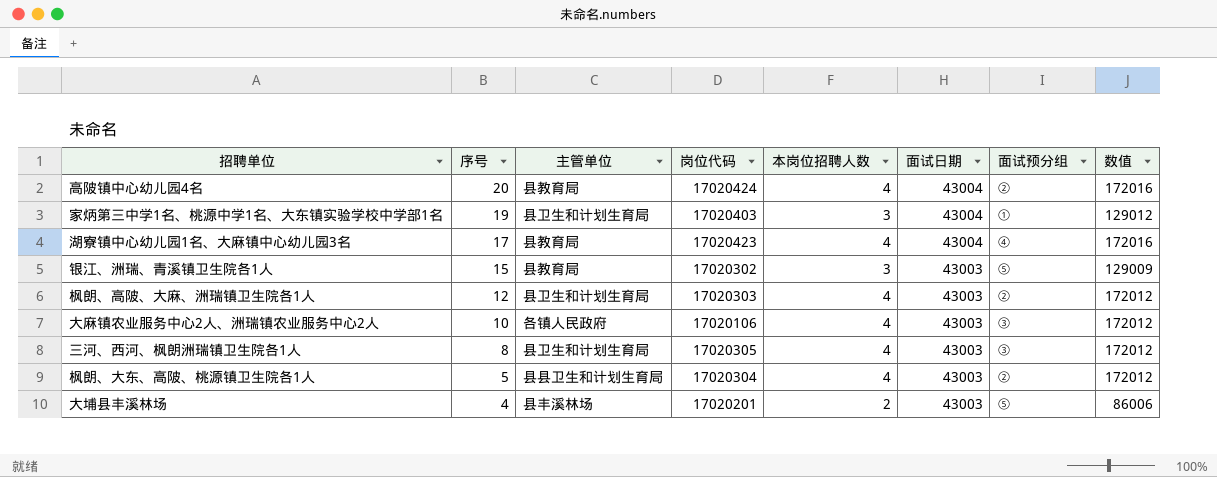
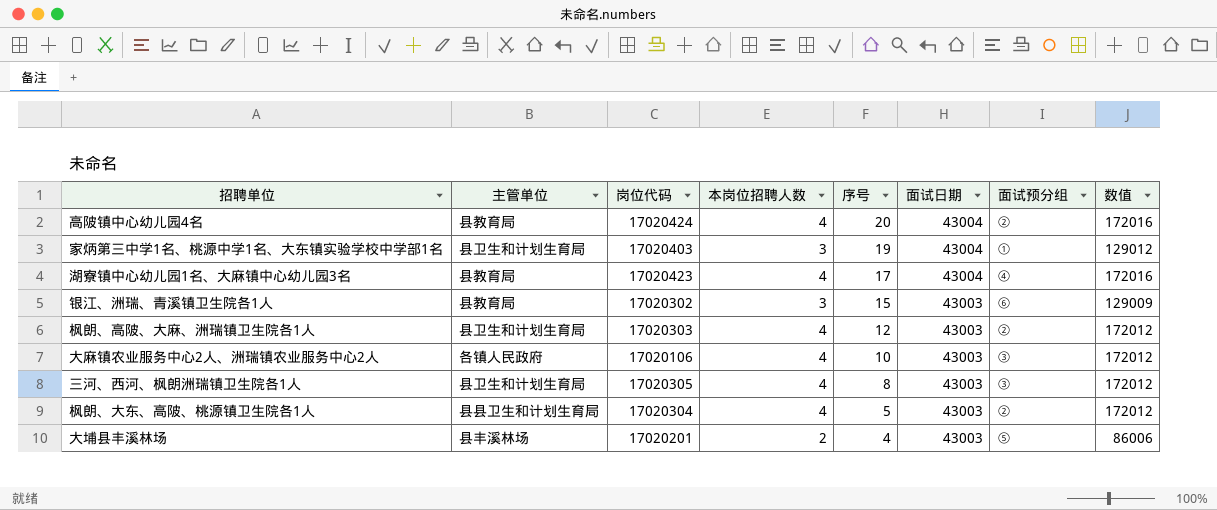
column 序号 | position: 2 -> 5
银江、洲瑞、青溪镇卫生院各1人 | 面试预分组: ⑤ -> ⑥

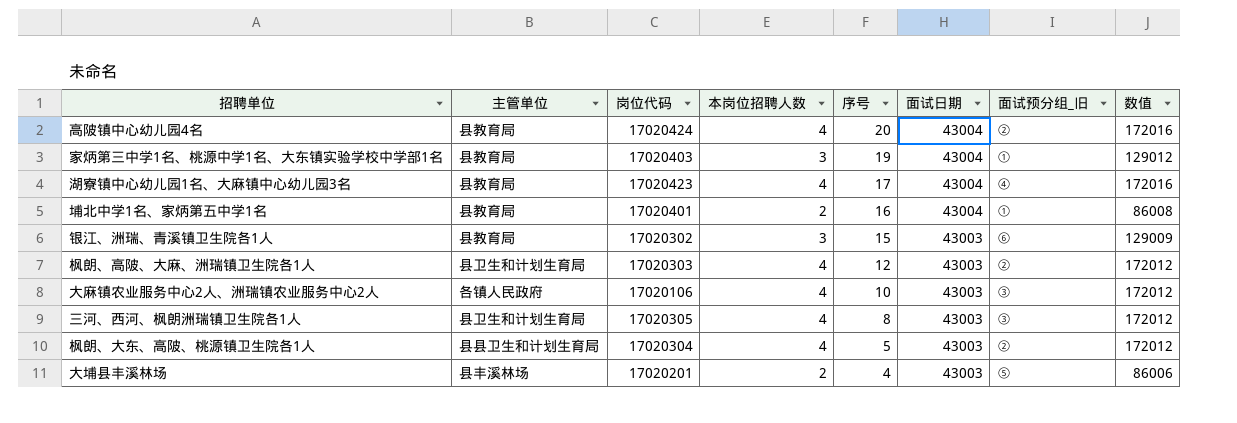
column name: 面试预分组 -> 面试预分组_旧
家炳第三中学1名、桃源中学1名、大东镇实验学校中学部1名 | 主管单位: 县卫生和计划生育局 -> 县教育局
row 埔北中学1名、家炳第五中学1名: none -> 县教育局 | 17020401 | 2 | 16 | 43004 | ① | 86008

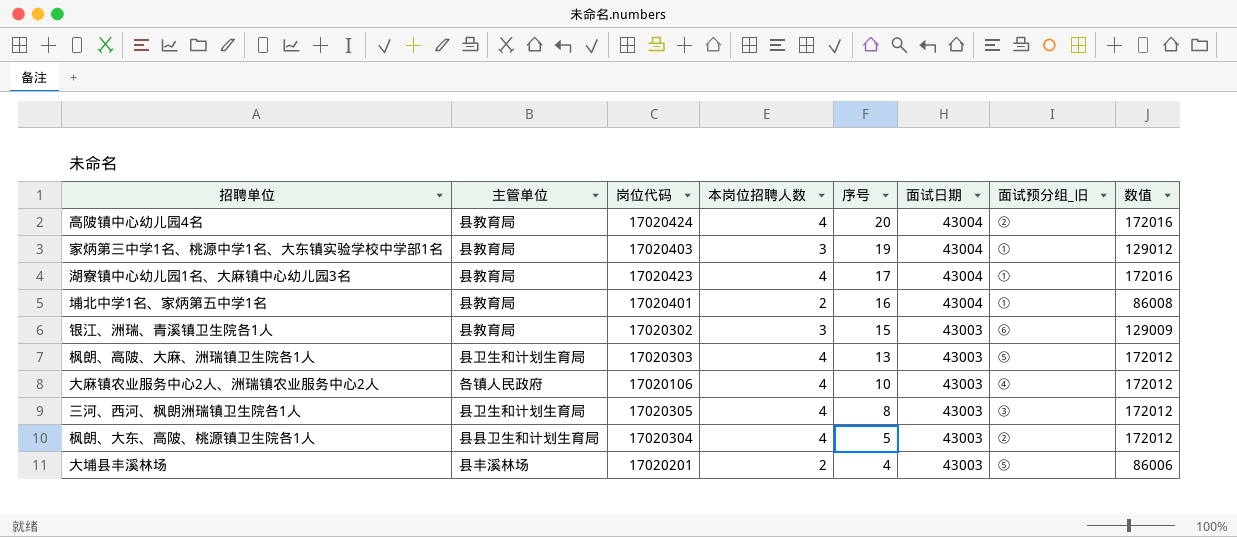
湖寮镇中心幼儿园1名、大麻镇中心幼儿园3名 | 面试预分组_旧: ④ -> ①
枫朗、高陂、大麻、洲瑞镇卫生院各1人 | 序号: 12 -> 13
枫朗、高陂、大麻、洲瑞镇卫生院各1人 | 面试预分组_旧: ② -> ⑤
大麻镇农业服务中心2人、洲瑞镇农业服务中心2人 | 面试预分组_旧: ③ -> ④

